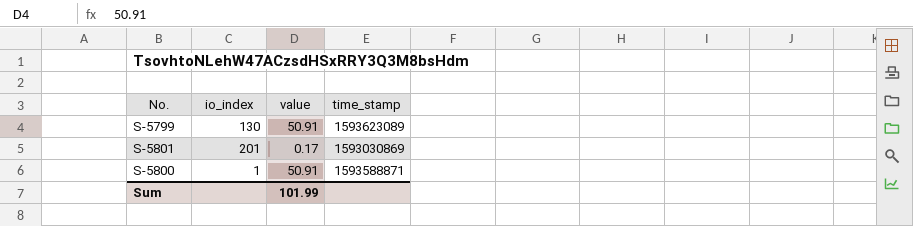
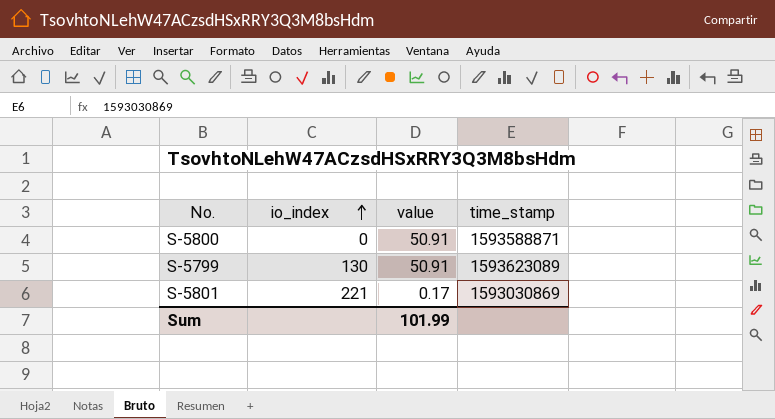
row order: none -> io_index ascending
S-5800 | io_index: 1 -> 0
S-5801 | io_index: 201 -> 221

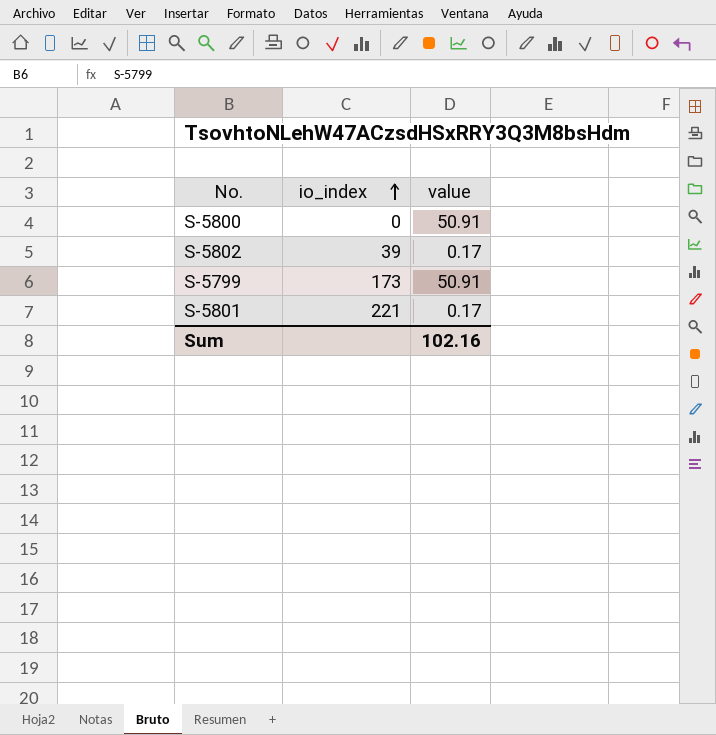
column time_stamp | position: 4 -> none
row S-5802: none -> 39 | 0.17
S-5799 | io_index: 130 -> 173
Sum | value: 101.99 -> 102.16

